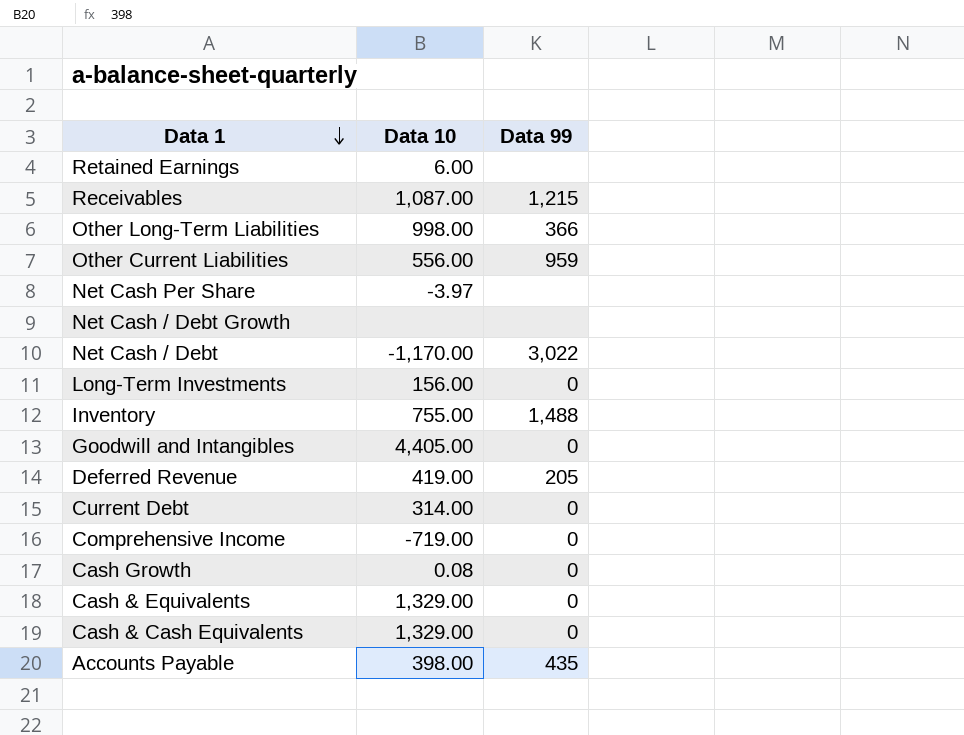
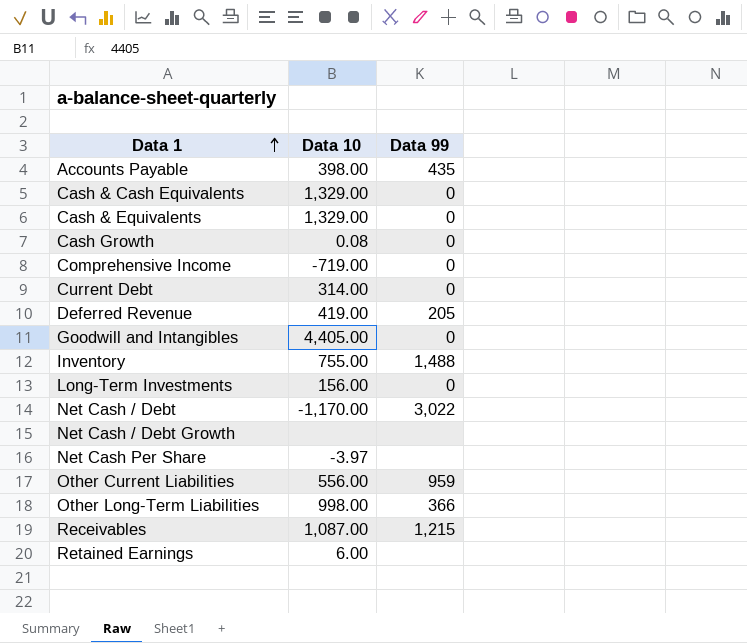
row order: Data 1 descending -> Data 1 ascending

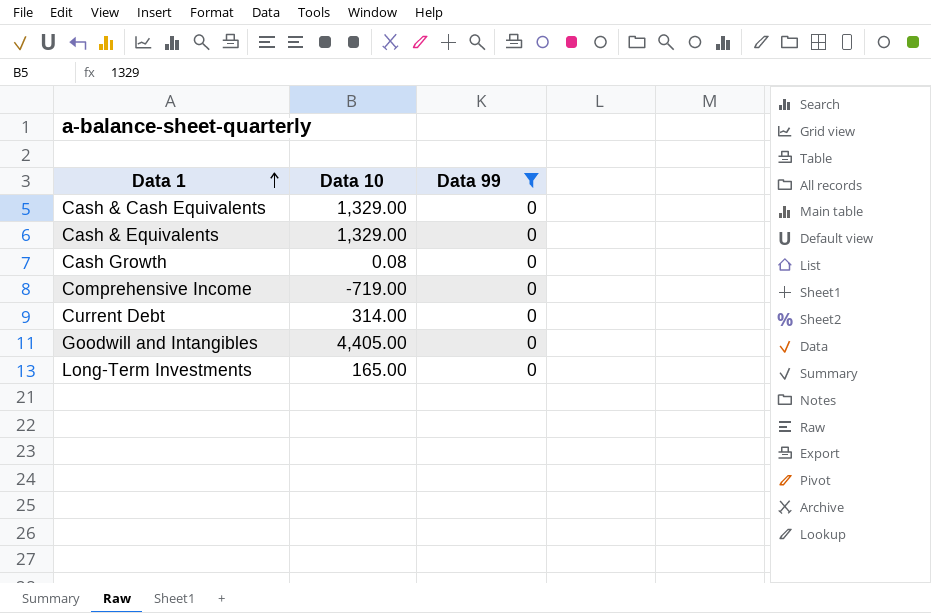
filter: none -> Data 99 = 0
Long-Term Investments | Data 10: 156.00 -> 165.00

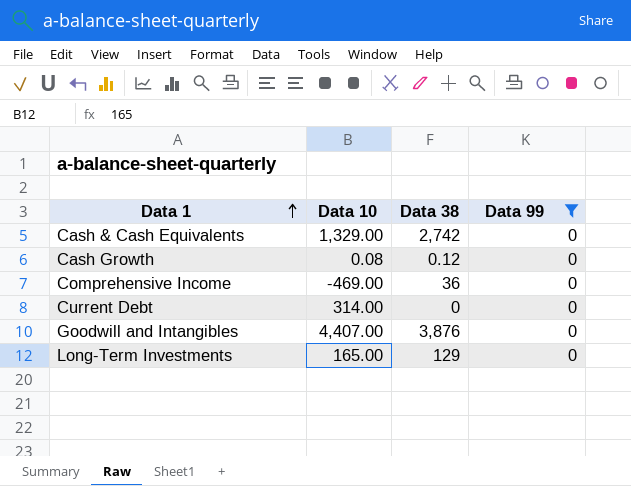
column Data 38 | position: none -> 3
row Cash & Equivalents: 1,329.00 | 0 -> none
Comprehensive Income | Data 10: -719.00 -> -469.00
Goodwill and Intangibles | Data 10: 4,405.00 -> 4,407.00

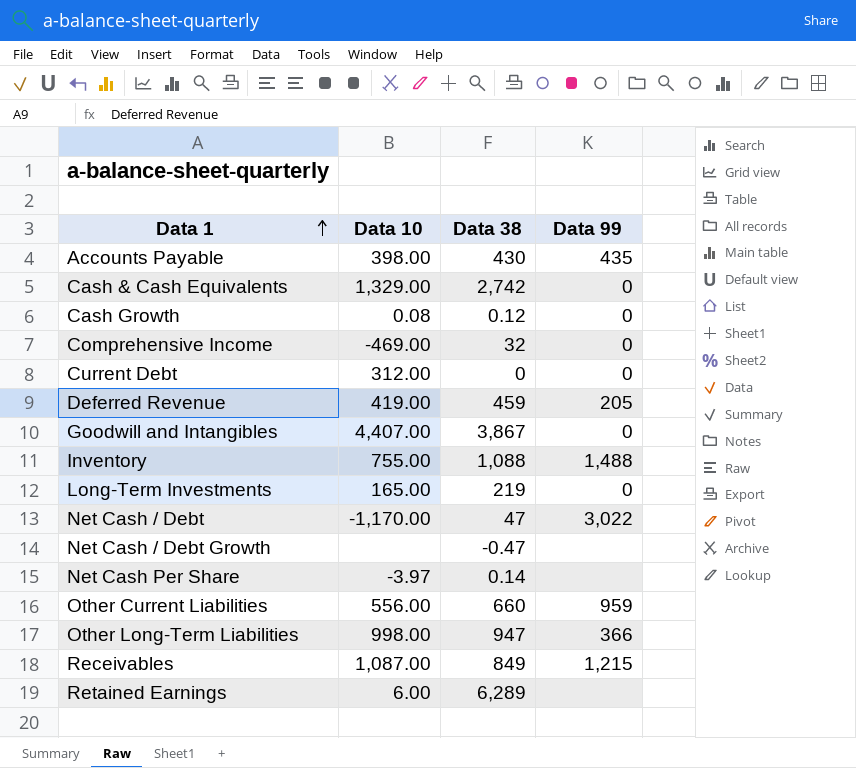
filter: Data 99 = 0 -> none
Comprehensive Income | Data 38: 36 -> 32
Current Debt | Data 10: 314.00 -> 312.00
Goodwill and Intangibles | Data 38: 3,876 -> 3,867
Long-Term Investments | Data 38: 129 -> 219

